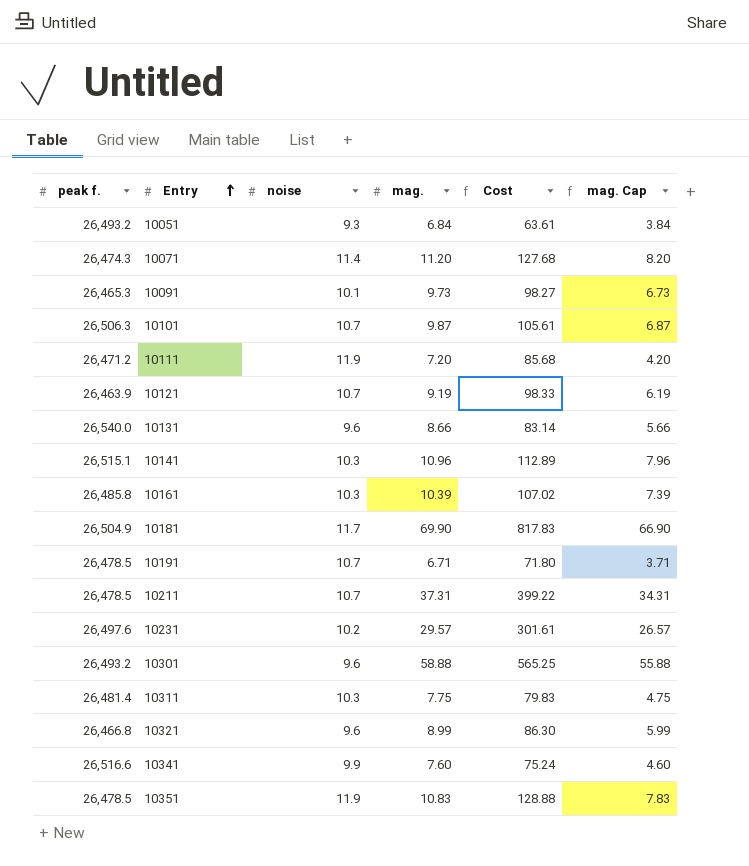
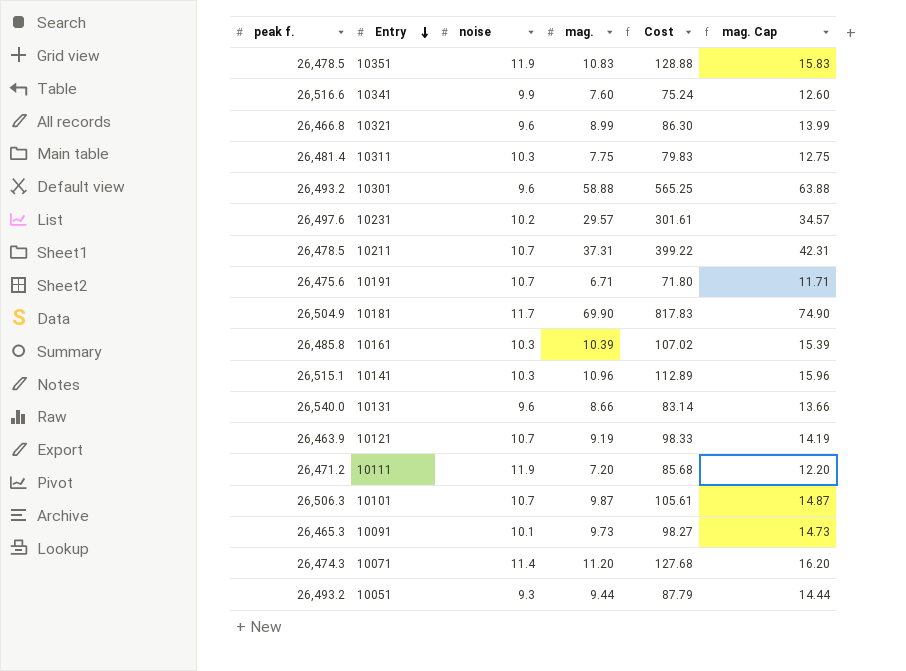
row order: Entry ascending -> Entry descending
column mag. Cap | formula: [mag.] - 3 -> [mag.] + 5
10191 | peak f.: 26,478.5 -> 26,475.6
10051 | mag.: 6.84 -> 9.44
10051 | Cost: 63.61 -> 87.79

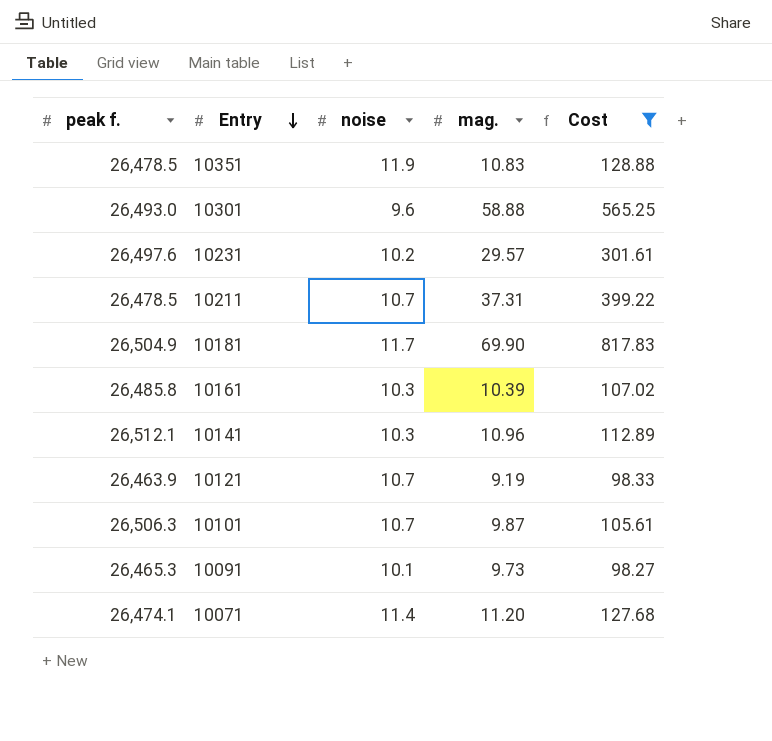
filter: none -> Cost >= 98.27
column mag. Cap | formula: [mag.] + 5 -> none
10301 | peak f.: 26,493.2 -> 26,493.0
10141 | peak f.: 26,515.1 -> 26,512.1
10071 | peak f.: 26,474.3 -> 26,474.1

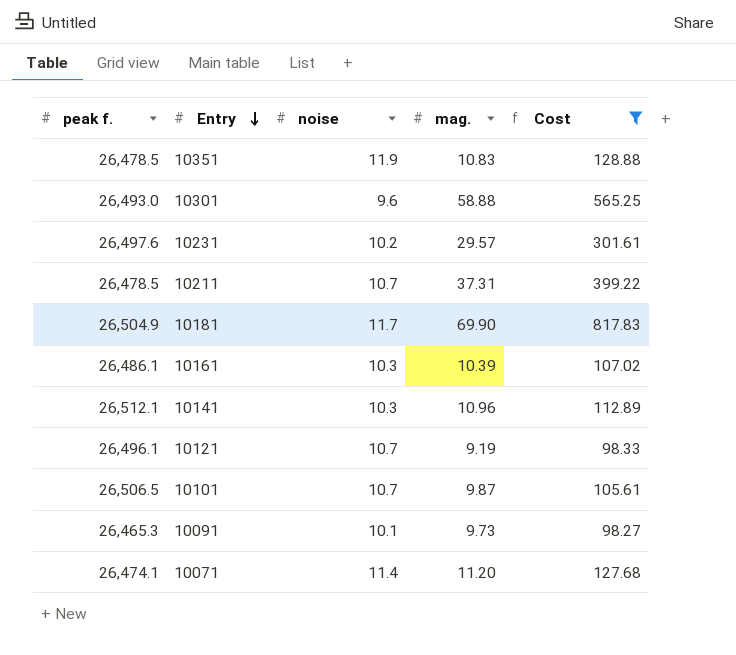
10161 | peak f.: 26,485.8 -> 26,486.1
10121 | peak f.: 26,463.9 -> 26,496.1
10101 | peak f.: 26,506.3 -> 26,506.5

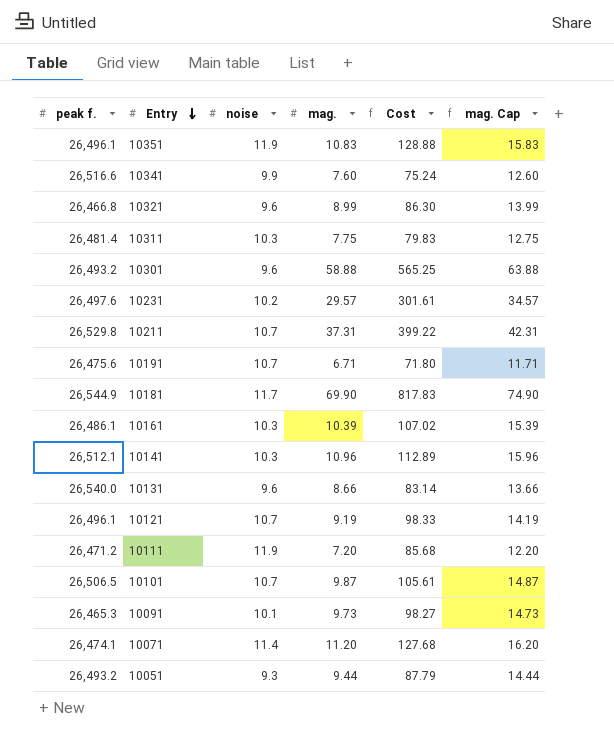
filter: Cost >= 98.27 -> none
column mag. Cap | formula: none -> [mag.] + 5
10351 | peak f.: 26,478.5 -> 26,496.1
10301 | peak f.: 26,493.0 -> 26,493.2
10211 | peak f.: 26,478.5 -> 26,529.8
10181 | peak f.: 26,504.9 -> 26,544.9

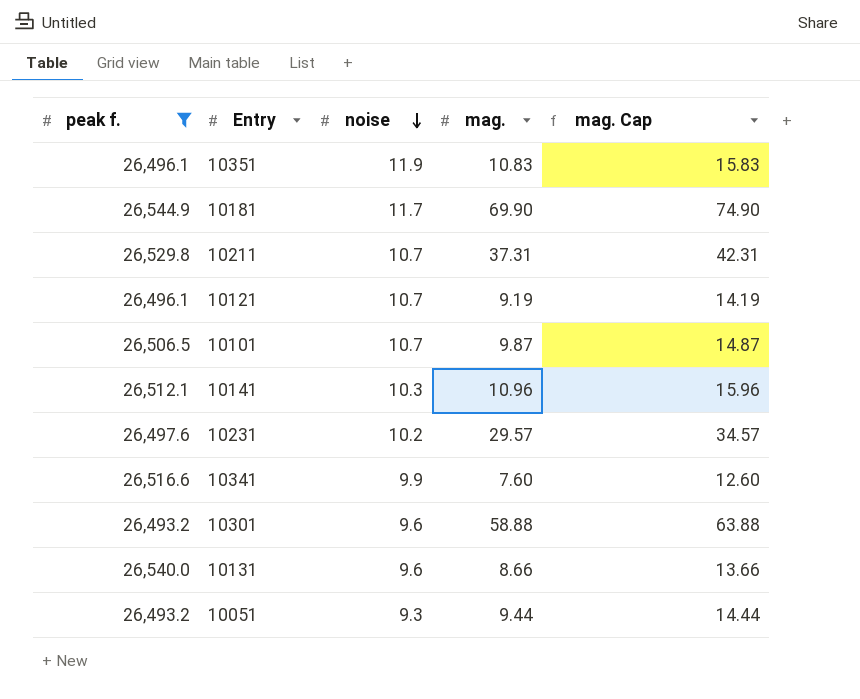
filter: none -> peak f. >= 26,493.2
row order: Entry descending -> noise descending
column Cost | formula: [noise] * [mag.] -> none

